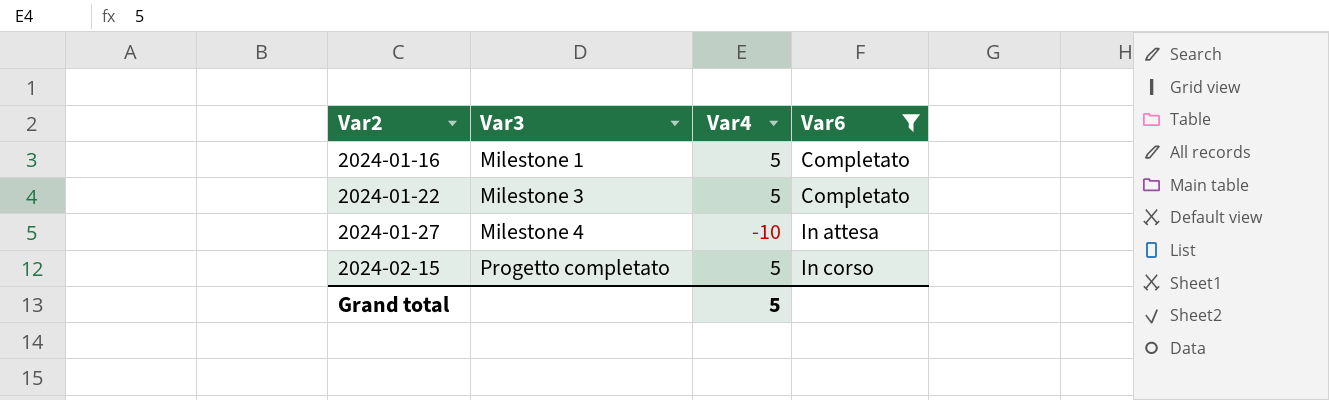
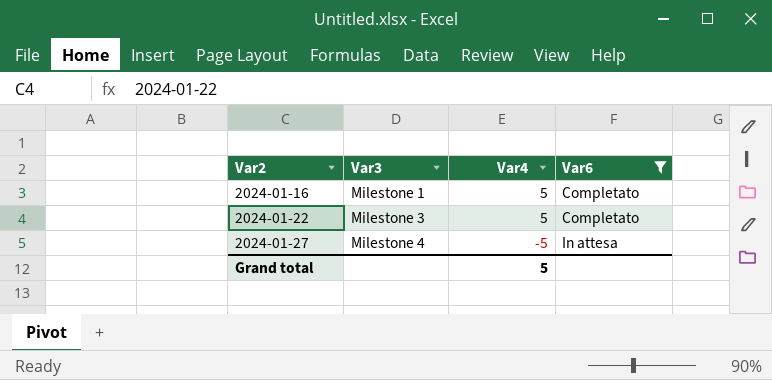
row 2024-02-15: Progetto completato | 5 | In corso -> none
2024-01-27 | Var4: -10 -> -5

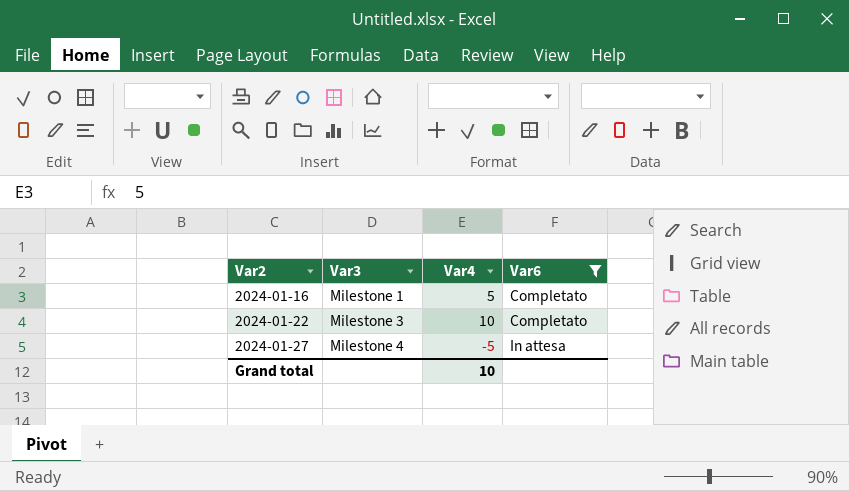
2024-01-22 | Var4: 5 -> 10
Grand total | Var4: 5 -> 10

